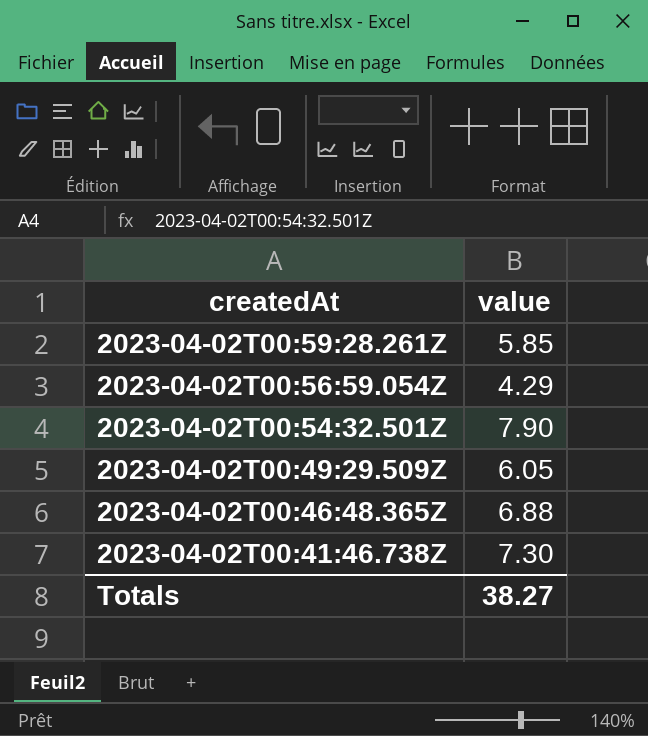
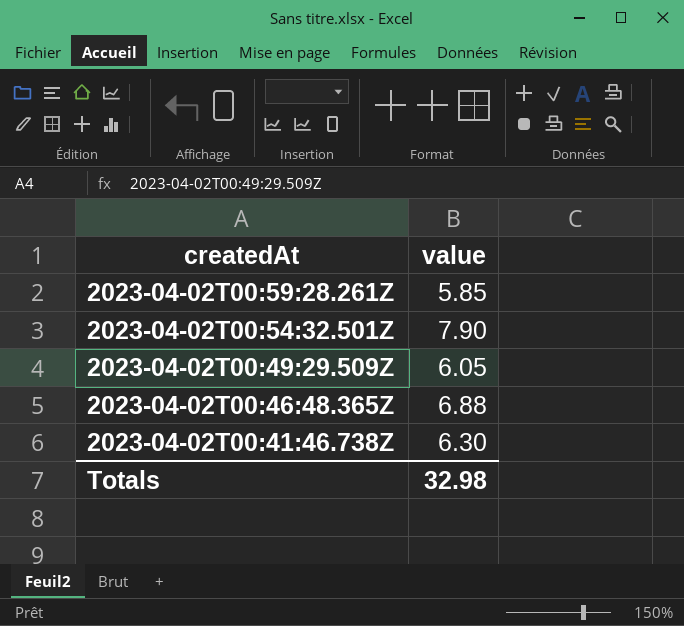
row 2023-04-02T00:56:59.054Z: 4.29 -> none
2023-04-02T00:41:46.738Z | value: 7.30 -> 6.30
Totals | value: 38.27 -> 32.98

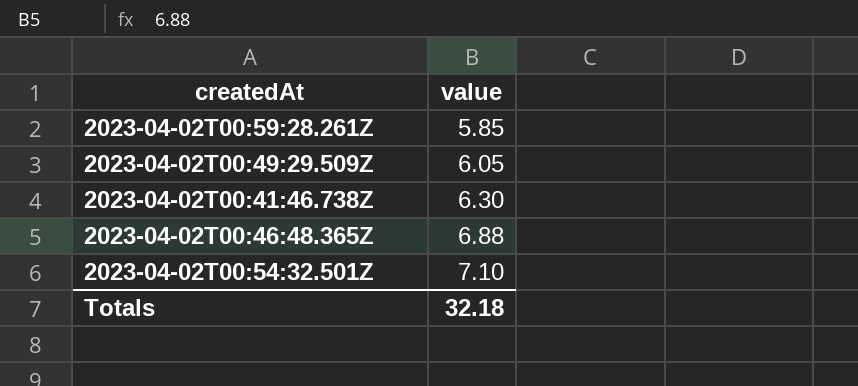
row order: createdAt descending -> value ascending
2023-04-02T00:54:32.501Z | value: 7.90 -> 7.10
Totals | value: 32.98 -> 32.18

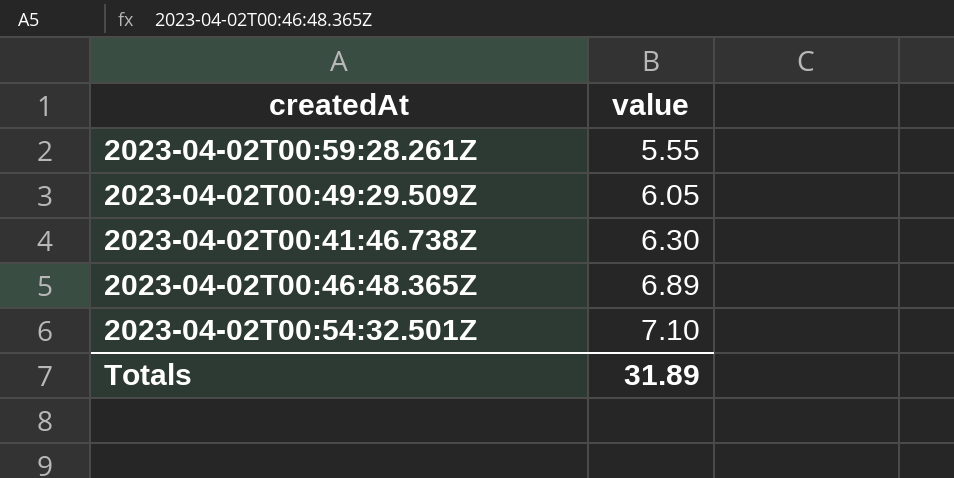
2023-04-02T00:59:28.261Z | value: 5.85 -> 5.55
2023-04-02T00:46:48.365Z | value: 6.88 -> 6.89
Totals | value: 32.18 -> 31.89

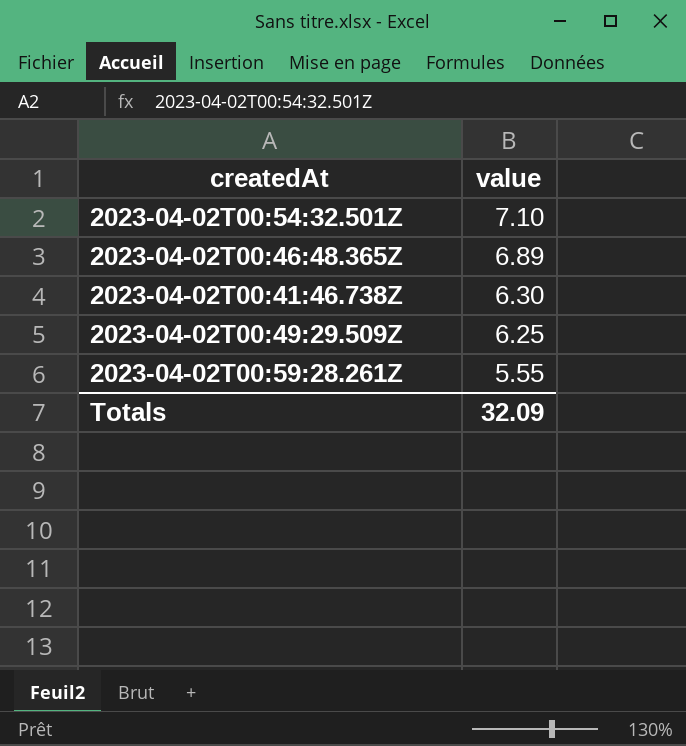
row order: value ascending -> value descending
2023-04-02T00:49:29.509Z | value: 6.05 -> 6.25
Totals | value: 31.89 -> 32.09

